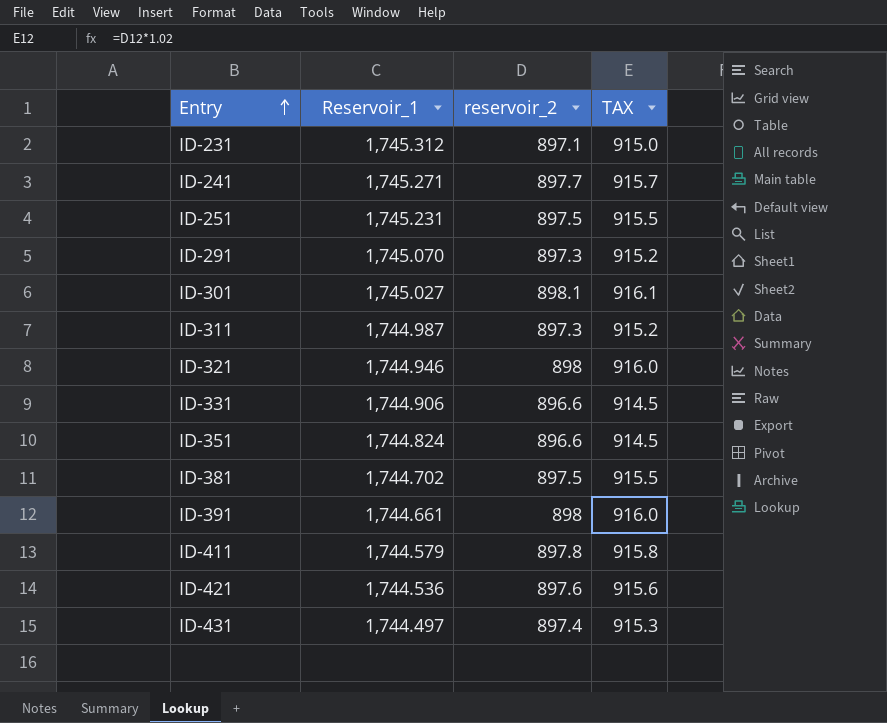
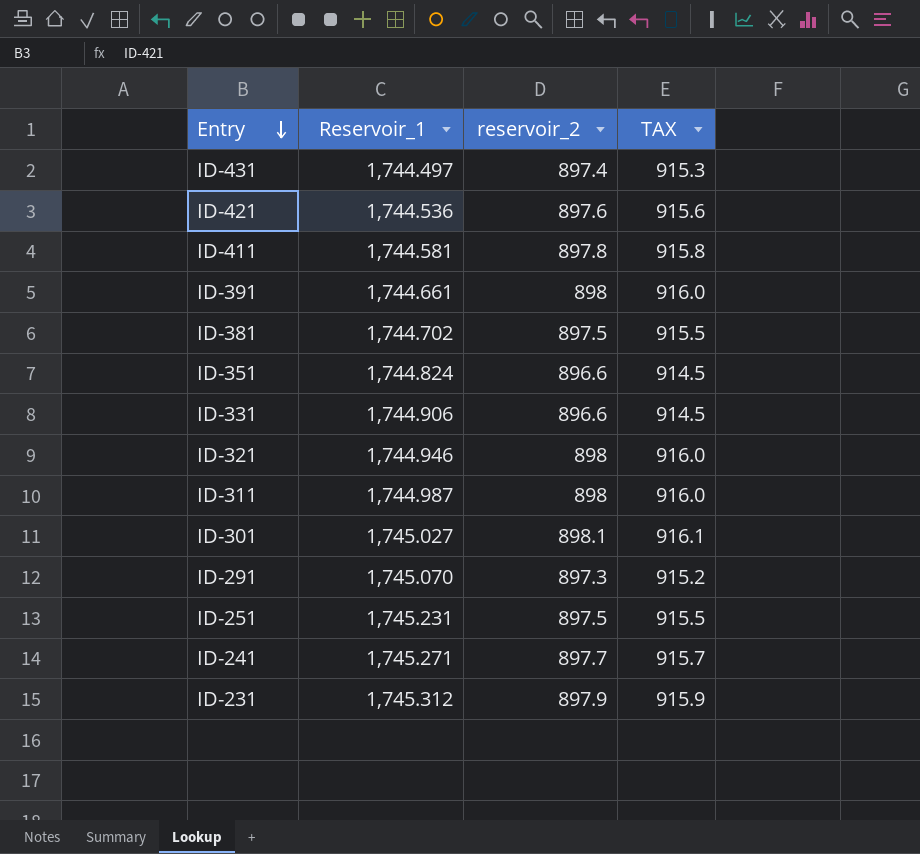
row order: Entry ascending -> Entry descending
ID-411 | Reservoir_1: 1,744.579 -> 1,744.581
ID-311 | reservoir_2: 897.3 -> 898
ID-311 | TAX: 915.2 -> 916.0
ID-231 | reservoir_2: 897.1 -> 897.9
ID-231 | TAX: 915.0 -> 915.9

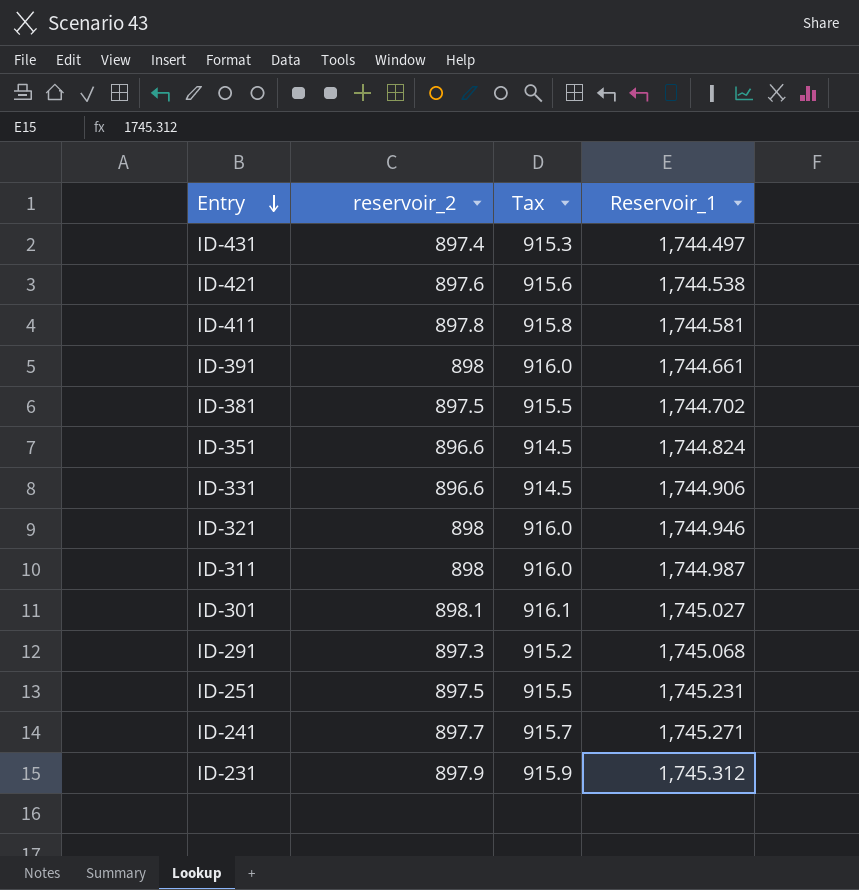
column name: TAX -> Tax
column Reservoir_1 | position: 2 -> 4
ID-421 | Reservoir_1: 1,744.536 -> 1,744.538
ID-291 | Reservoir_1: 1,745.070 -> 1,745.068

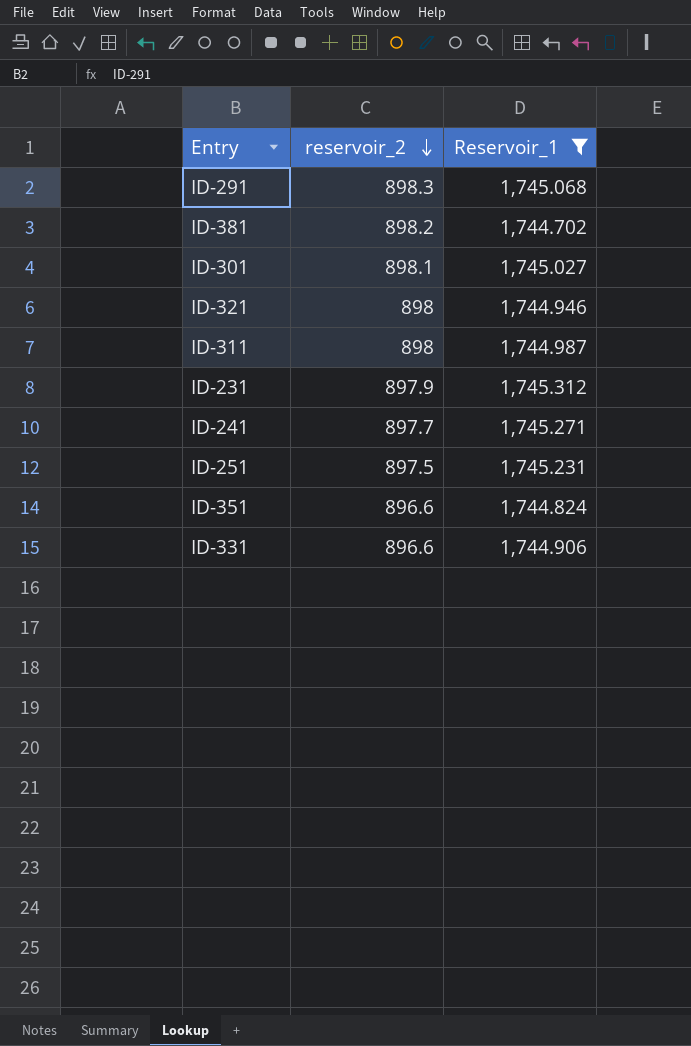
filter: none -> Reservoir_1 >= 1,744.702
row order: Entry descending -> reservoir_2 descending
column Tax | formula: [reservoir_2] * 1.02 -> none
ID-291 | reservoir_2: 897.3 -> 898.3
ID-381 | reservoir_2: 897.5 -> 898.2

